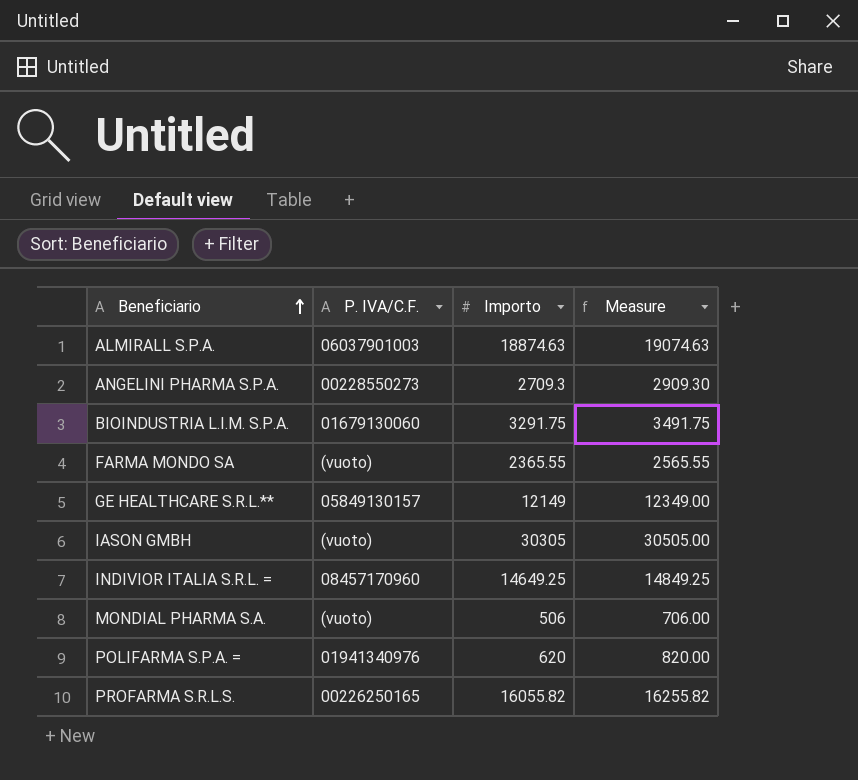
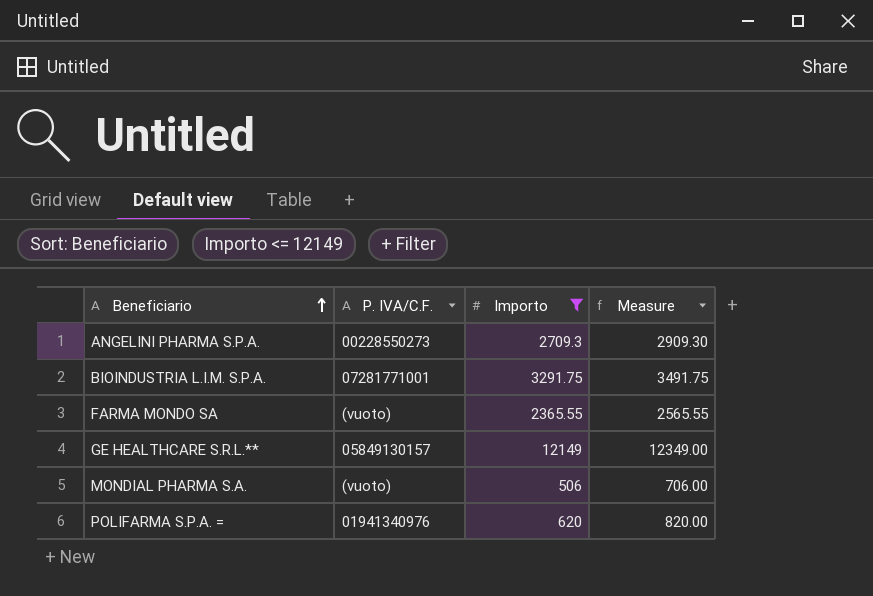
filter: none -> Importo <= 12149
BIOINDUSTRIA L.I.M. S.P.A. | P. IVA/C.F.: 01679130060 -> 07281771001

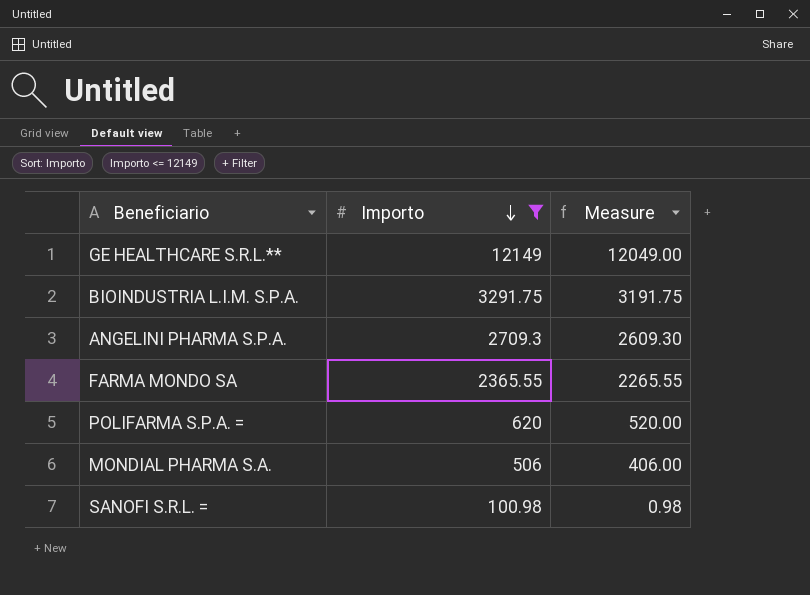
row order: Beneficiario ascending -> Importo descending
column P. IVA/C.F. | position: 2 -> none
column Measure | formula: [Importo] + 200 -> [Importo] - 100
row SANOFI S.R.L. =: none -> 100.98 | 0.98

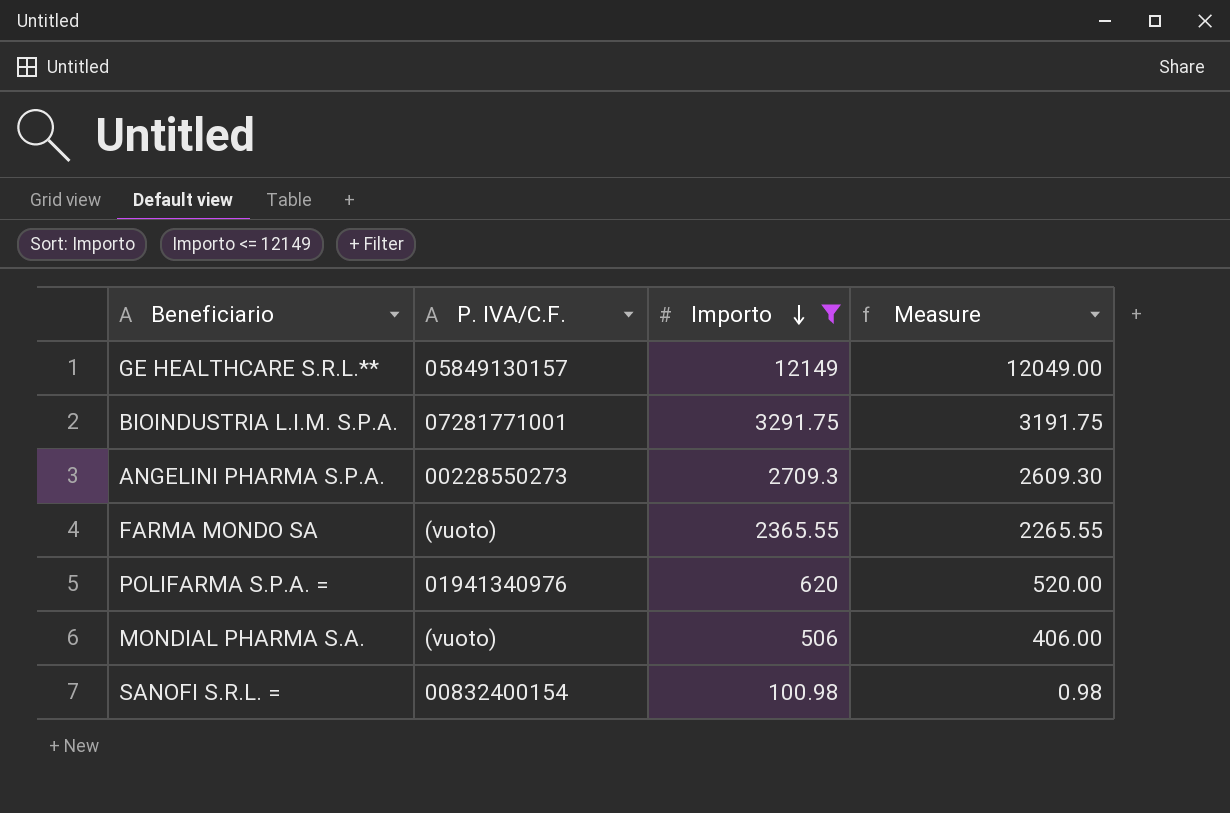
column P. IVA/C.F. | position: none -> 2

